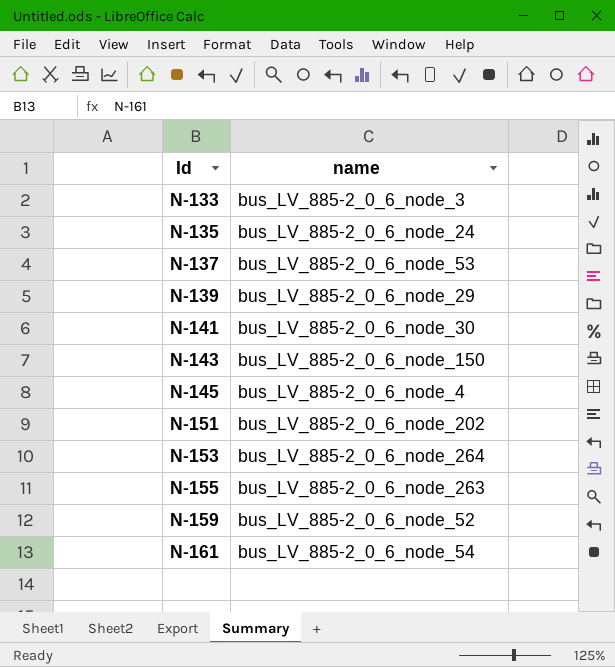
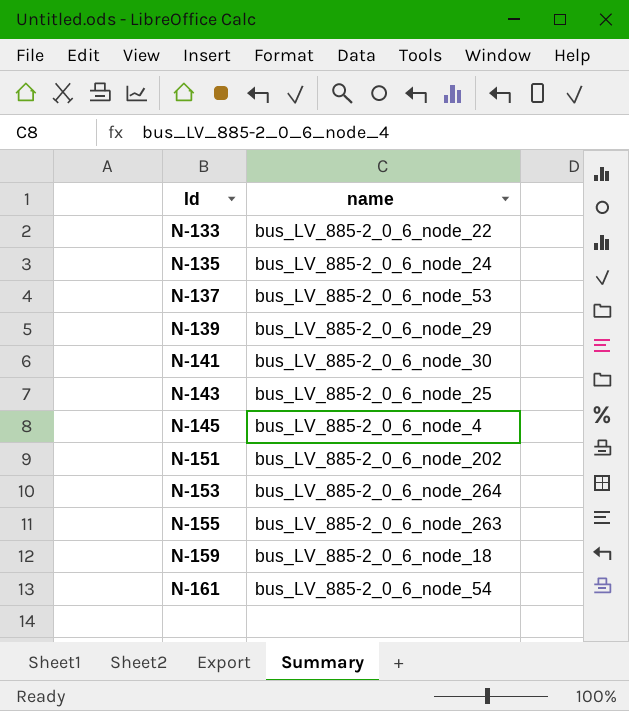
N-133 | name: bus_LV_885-2_0_6_node_3 -> bus_LV_885-2_0_6_node_22
N-143 | name: bus_LV_885-2_0_6_node_150 -> bus_LV_885-2_0_6_node_25
N-159 | name: bus_LV_885-2_0_6_node_52 -> bus_LV_885-2_0_6_node_18

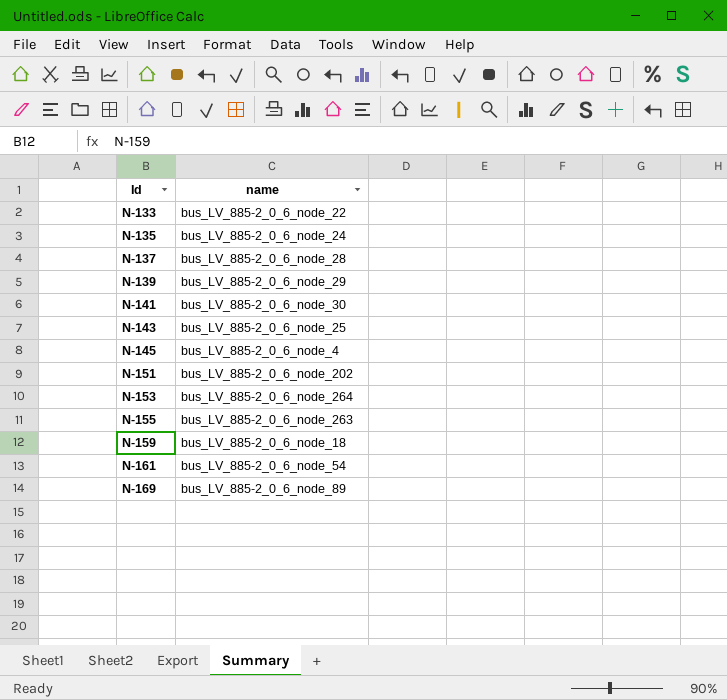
N-137 | name: bus_LV_885-2_0_6_node_53 -> bus_LV_885-2_0_6_node_28
row N-169: none -> bus_LV_885-2_0_6_node_89

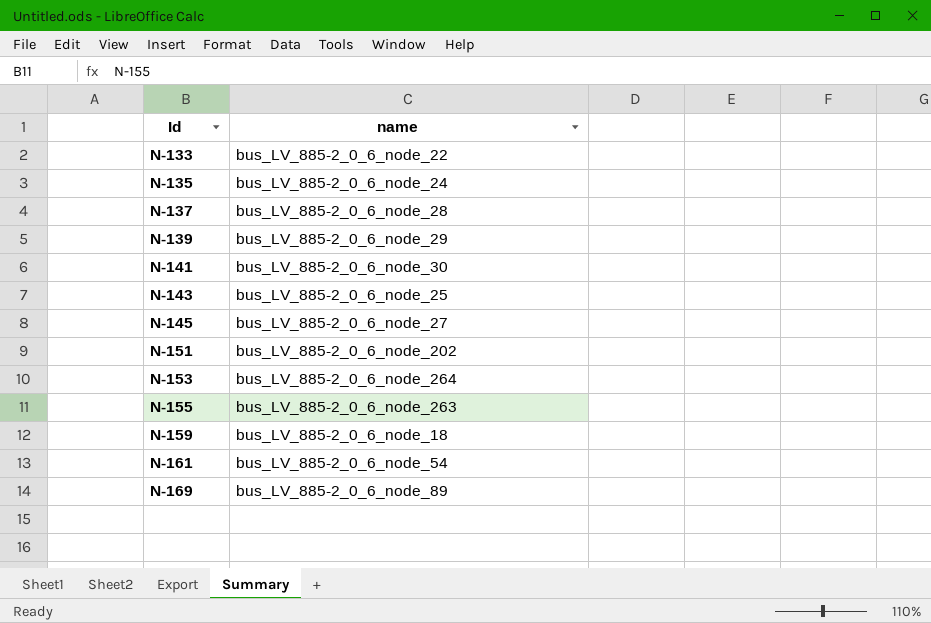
N-145 | name: bus_LV_885-2_0_6_node_4 -> bus_LV_885-2_0_6_node_27

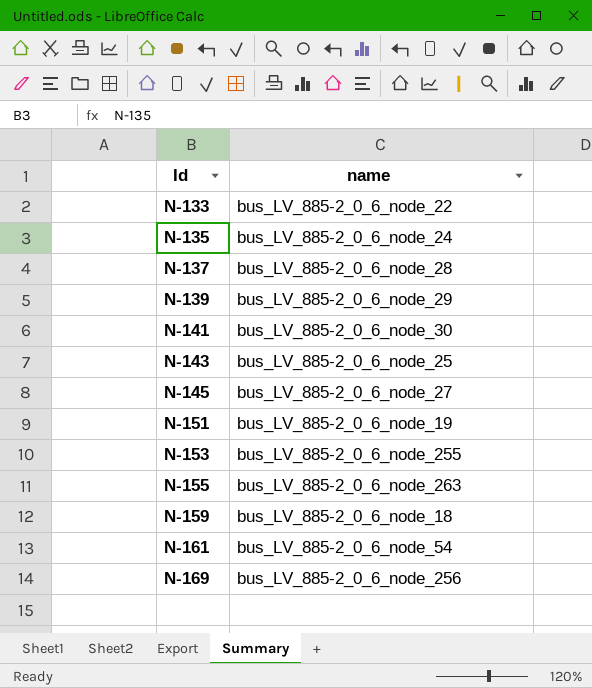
N-151 | name: bus_LV_885-2_0_6_node_202 -> bus_LV_885-2_0_6_node_19
N-153 | name: bus_LV_885-2_0_6_node_264 -> bus_LV_885-2_0_6_node_255
N-169 | name: bus_LV_885-2_0_6_node_89 -> bus_LV_885-2_0_6_node_256

